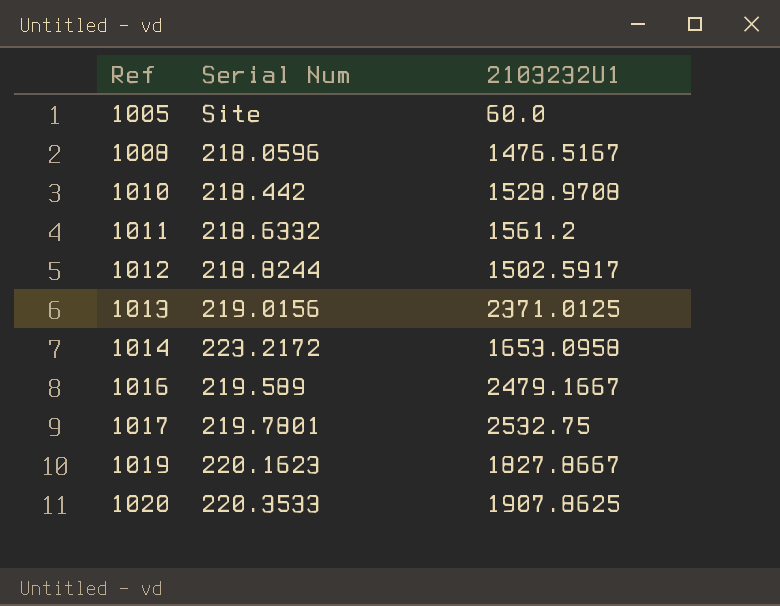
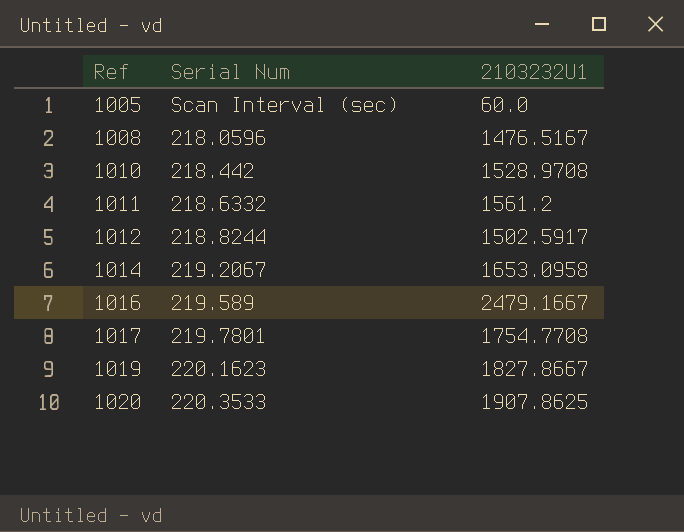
row 1013: 219.0156 | 2371.0125 -> none
1005 | Serial Num: Site -> Scan Interval (sec)
1014 | Serial Num: 223.2172 -> 219.2067
1017 | 2103232U1: 2532.75 -> 1754.7708

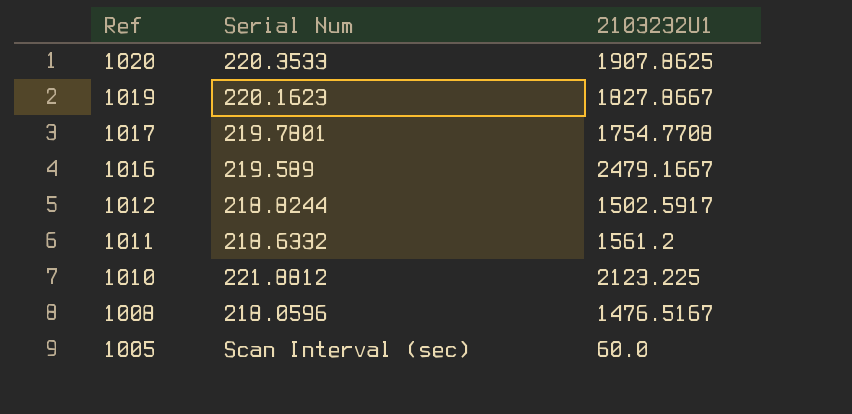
row order: Ref ascending -> Ref descending
row 1014: 219.2067 | 1653.0958 -> none
1010 | Serial Num: 218.442 -> 221.8812
1010 | 2103232U1: 1528.9708 -> 2123.225

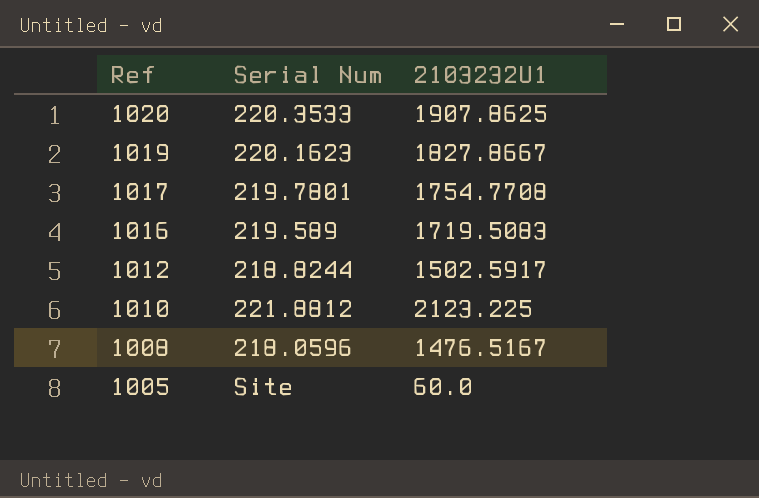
row 1011: 218.6332 | 1561.2 -> none
1016 | 2103232U1: 2479.1667 -> 1719.5083
1005 | Serial Num: Scan Interval (sec) -> Site

